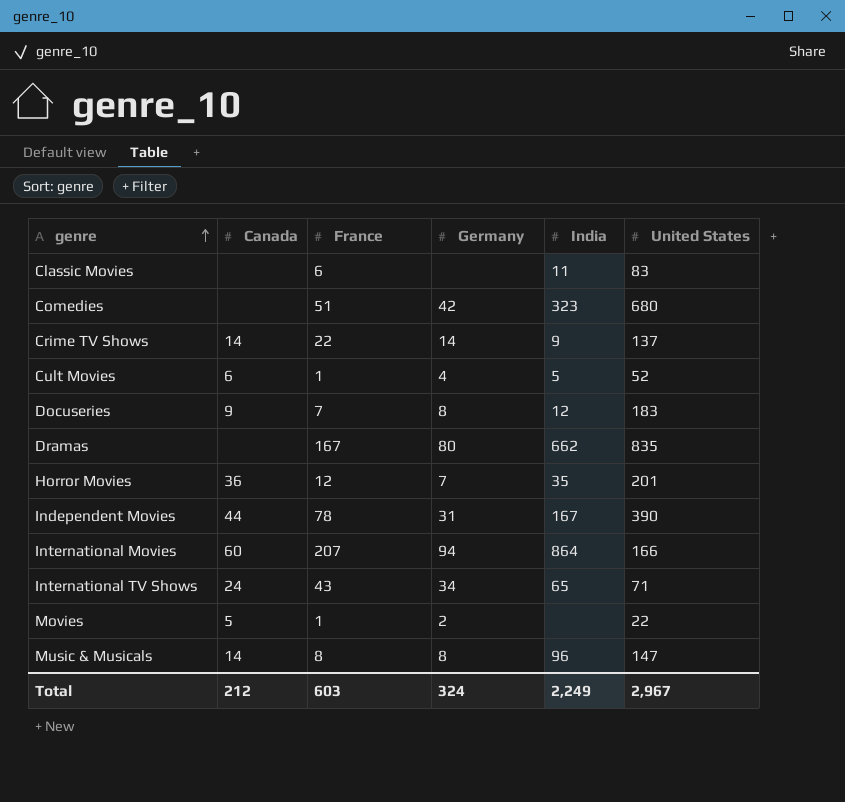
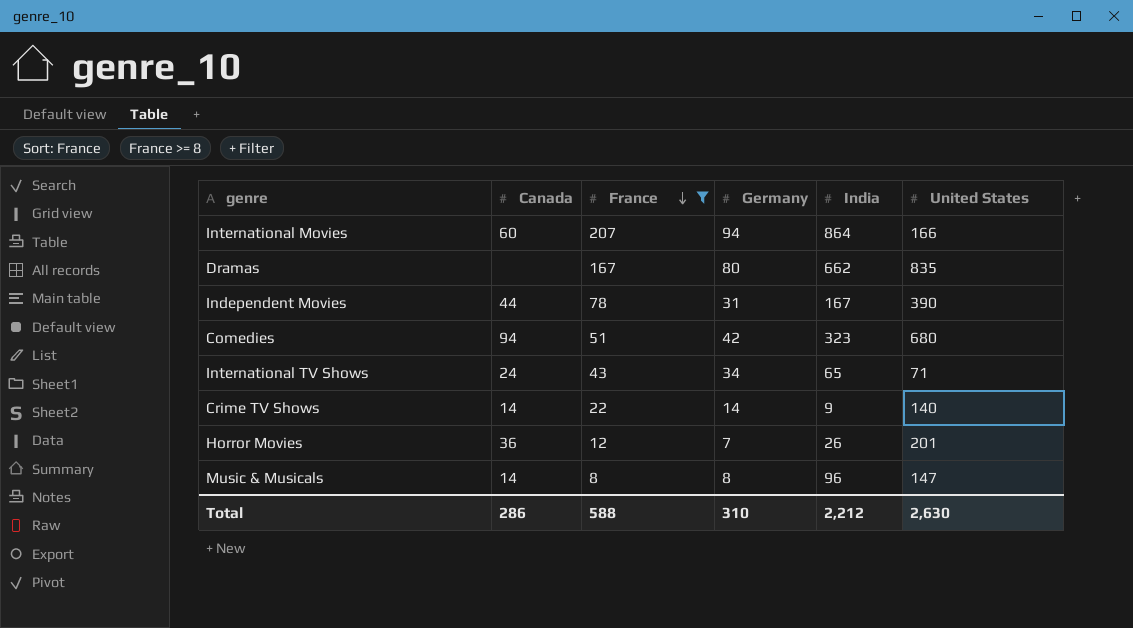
filter: none -> France >= 8
row order: genre ascending -> France descending
Comedies | Canada: none -> 94
Crime TV Shows | United States: 137 -> 140
Horror Movies | India: 35 -> 26
Total | Canada: 212 -> 286
Total | France: 603 -> 588
Total | Germany: 324 -> 310
Total | India: 2,249 -> 2,212
Total | United States: 2,967 -> 2,630

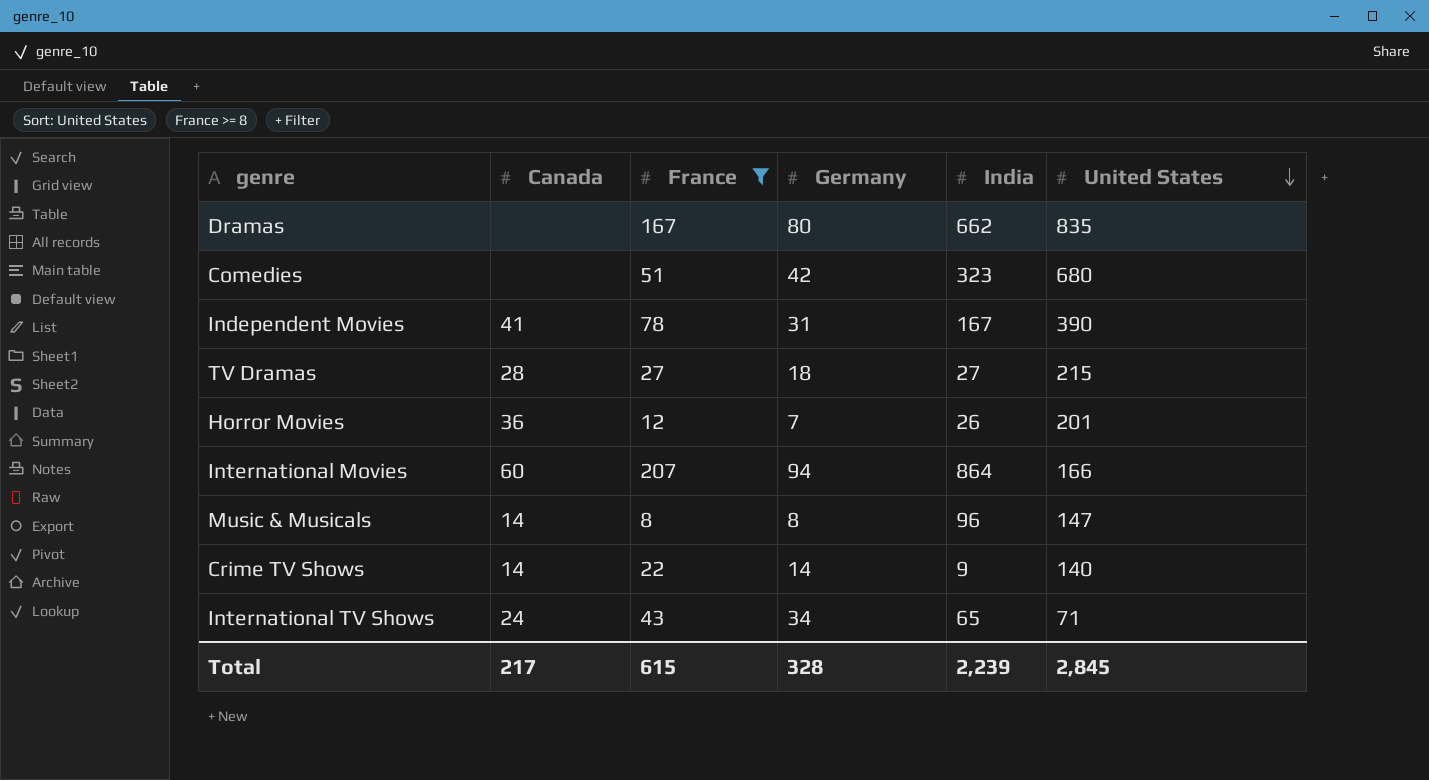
row order: France descending -> United States descending
Comedies | Canada: 94 -> none
Independent Movies | Canada: 44 -> 41
row TV Dramas: none -> 28 | 27 | 18 | 27 | 215
Total | Canada: 286 -> 217
Total | France: 588 -> 615
Total | Germany: 310 -> 328
Total | India: 2,212 -> 2,239
Total | United States: 2,630 -> 2,845

